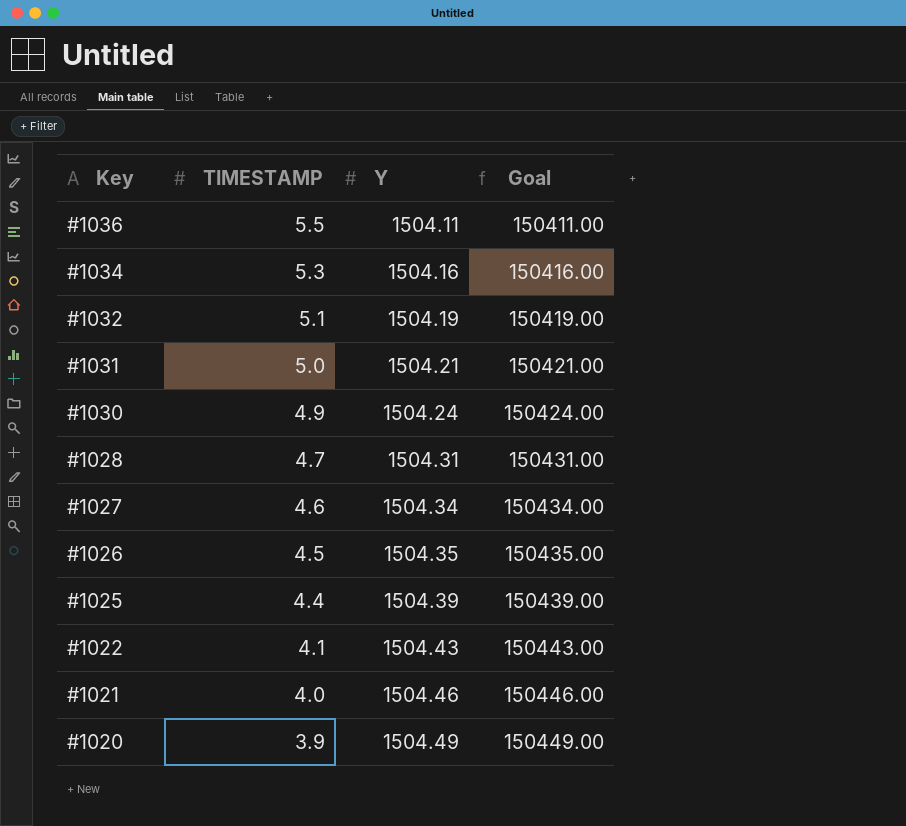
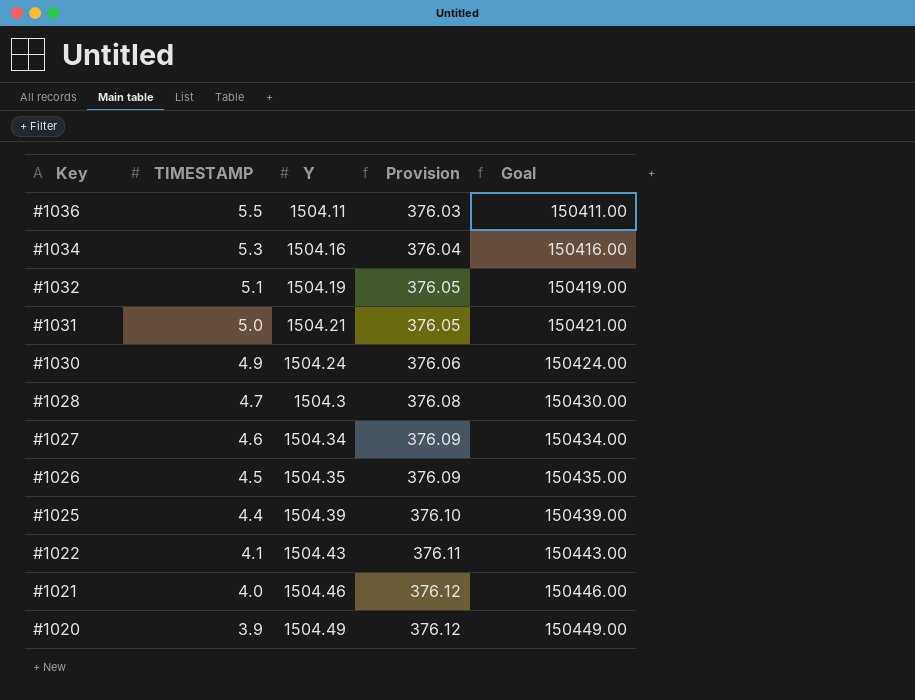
column Provision | formula: none -> [Y] * 0.25
#1028 | Y: 1504.31 -> 1504.3
#1028 | Goal: 150431.00 -> 150430.00

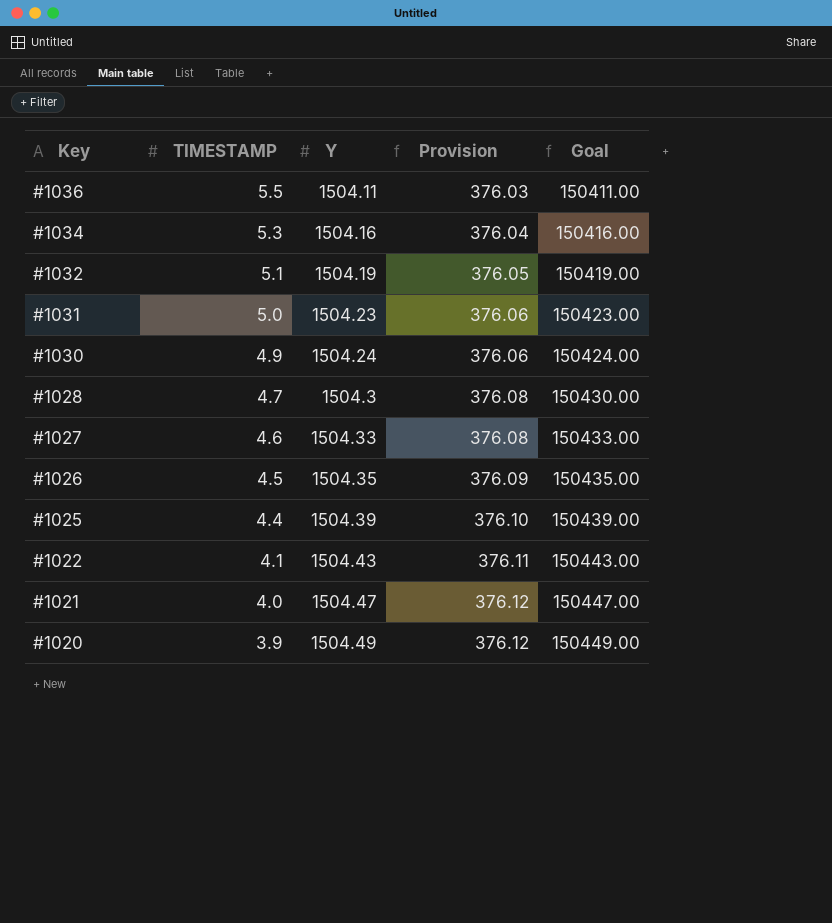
#1031 | Y: 1504.21 -> 1504.23
#1031 | Provision: 376.05 -> 376.06
#1031 | Goal: 150421.00 -> 150423.00
#1027 | Y: 1504.34 -> 1504.33
#1027 | Provision: 376.09 -> 376.08
#1027 | Goal: 150434.00 -> 150433.00
#1021 | Y: 1504.46 -> 1504.47
#1021 | Goal: 150446.00 -> 150447.00

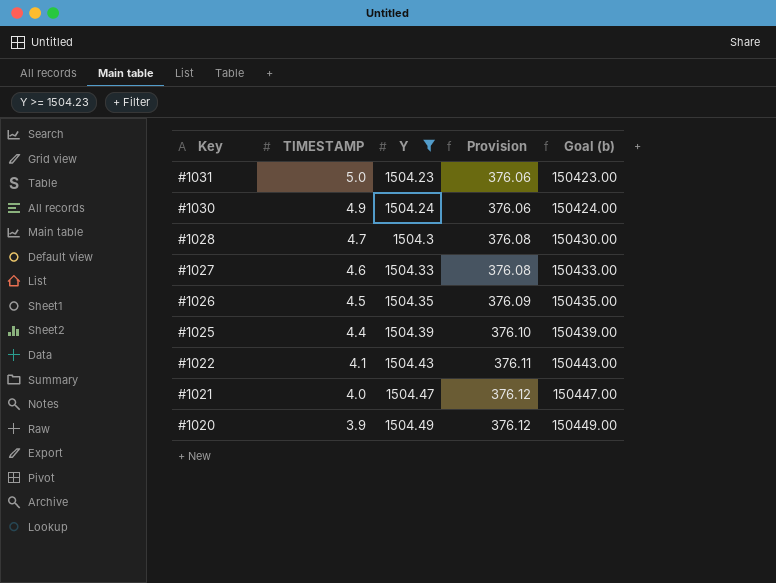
filter: none -> Y >= 1504.23
column name: Goal -> Goal (b)

